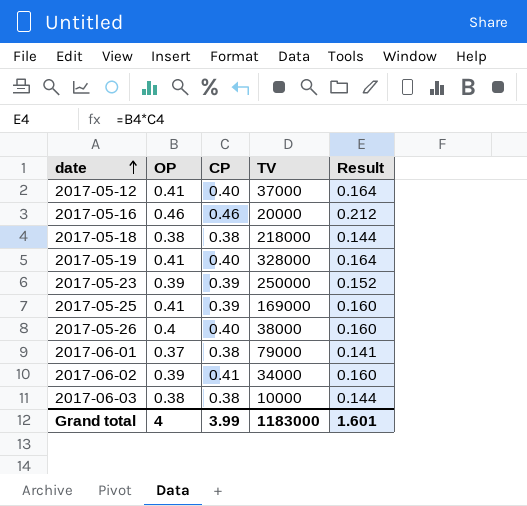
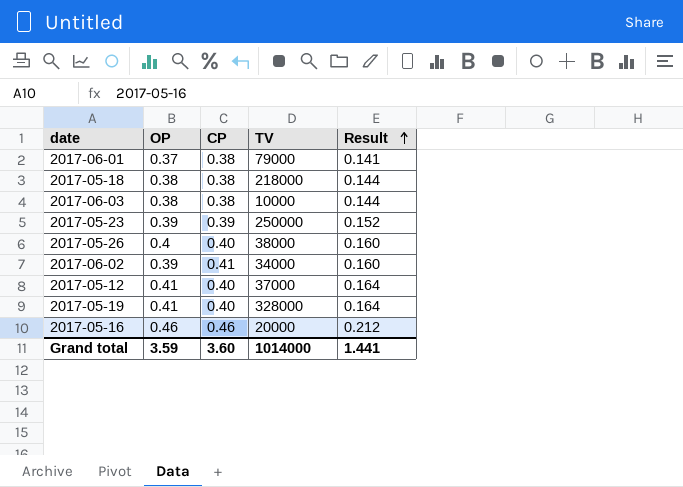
row order: date ascending -> Result ascending
row 2017-05-25: 0.41 | 0.39 | 169000 | 0.160 -> none
Grand total | OP: 4 -> 3.59
Grand total | CP: 3.99 -> 3.60
Grand total | TV: 1183000 -> 1014000
Grand total | Result: 1.601 -> 1.441

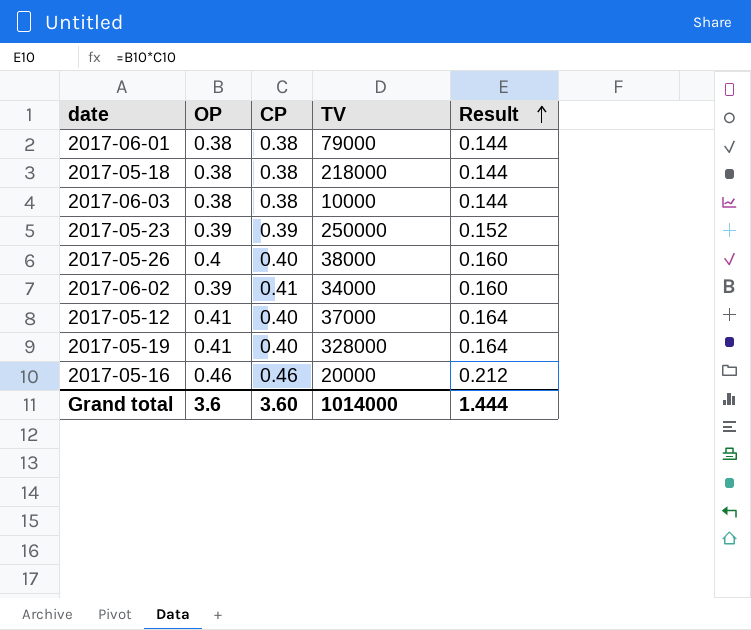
2017-06-01 | OP: 0.37 -> 0.38
2017-06-01 | Result: 0.141 -> 0.144
Grand total | OP: 3.59 -> 3.6
Grand total | Result: 1.441 -> 1.444

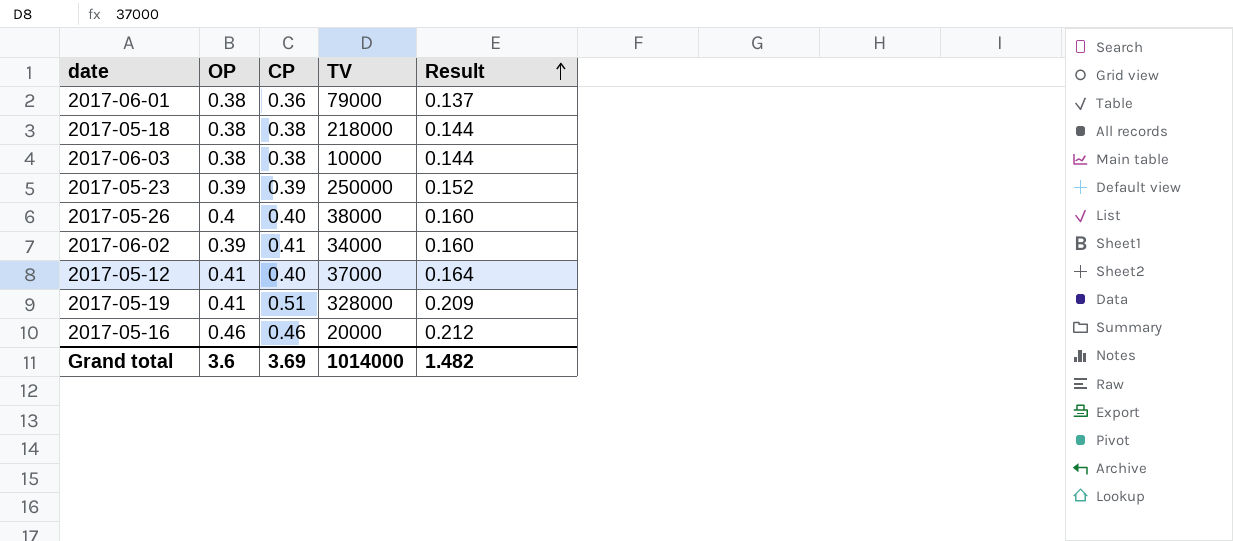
2017-06-01 | CP: 0.38 -> 0.36
2017-06-01 | Result: 0.144 -> 0.137
2017-05-19 | CP: 0.40 -> 0.51
2017-05-19 | Result: 0.164 -> 0.209
Grand total | CP: 3.60 -> 3.69
Grand total | Result: 1.444 -> 1.482

